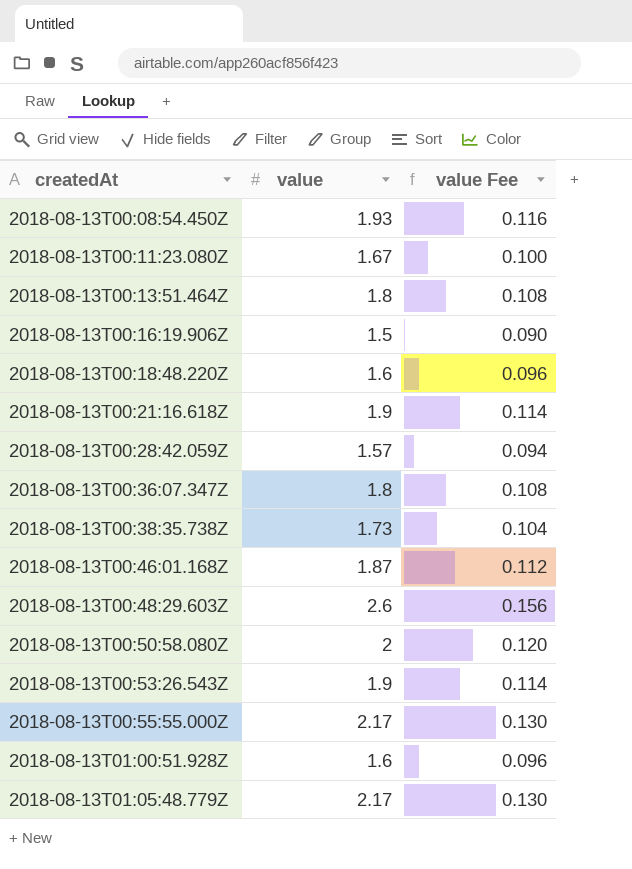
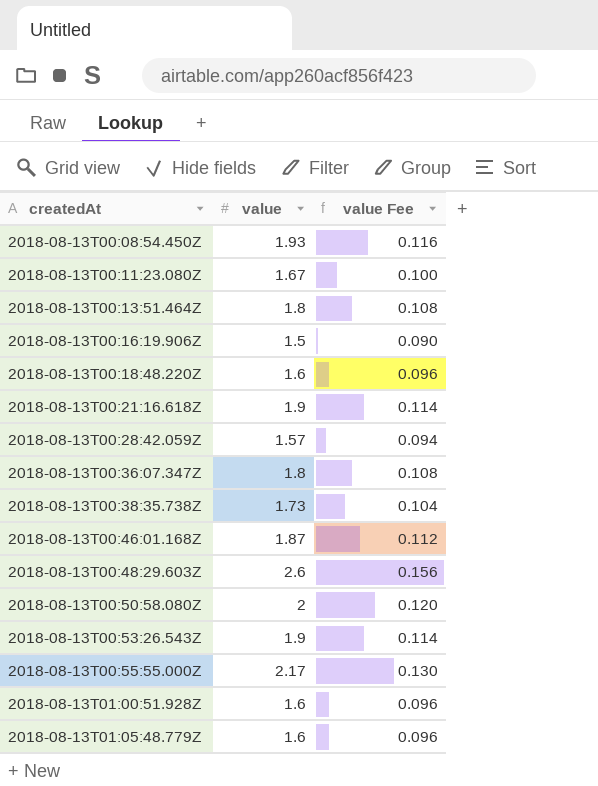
2018-08-13T01:05:48.779Z | value: 2.17 -> 1.6
2018-08-13T01:05:48.779Z | value Fee: 0.130 -> 0.096

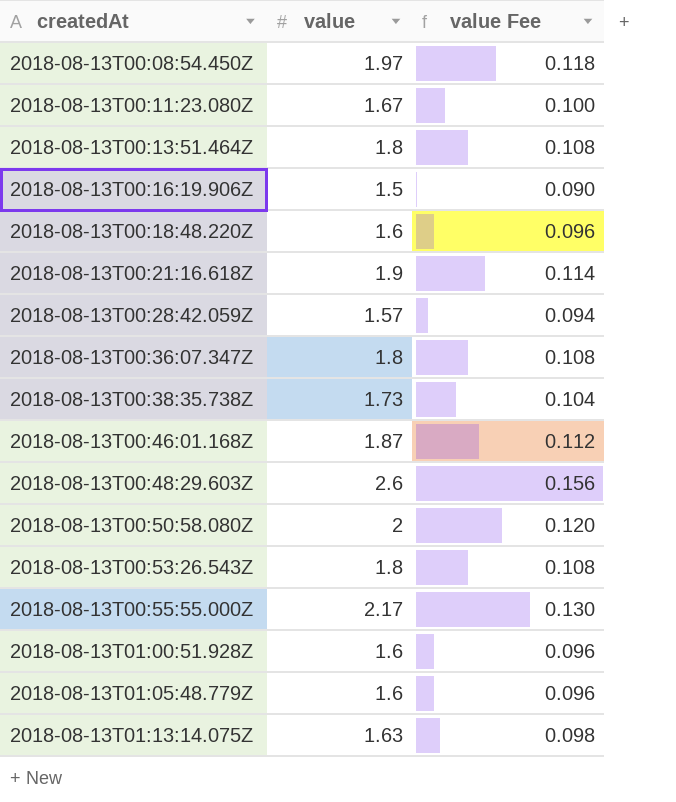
2018-08-13T00:08:54.450Z | value: 1.93 -> 1.97
2018-08-13T00:08:54.450Z | value Fee: 0.116 -> 0.118
2018-08-13T00:53:26.543Z | value: 1.9 -> 1.8
2018-08-13T00:53:26.543Z | value Fee: 0.114 -> 0.108
row 2018-08-13T01:13:14.075Z: none -> 1.63 | 0.098

